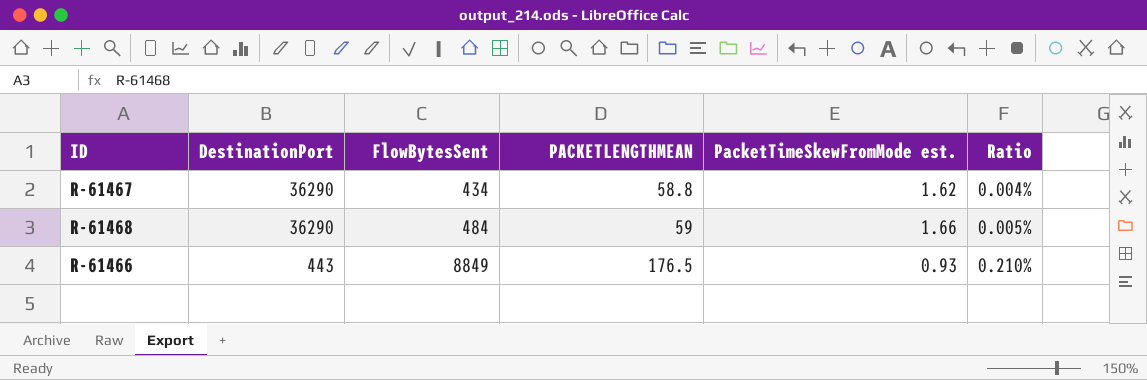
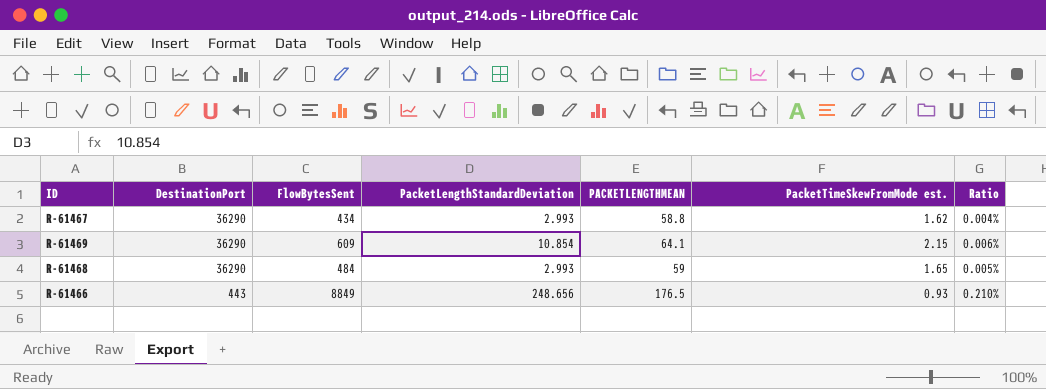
column PacketLengthStandardDeviation | position: none -> 4
row R-61469: none -> 36290 | 609 | 10.854 | 64.1 | 2.15 | 0.006%
R-61468 | PacketTimeSkewFromMode est.: 1.66 -> 1.65

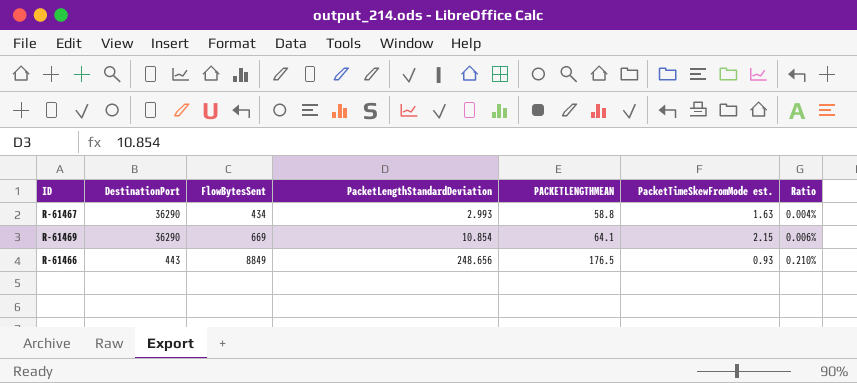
row R-61468: 36290 | 484 | 2.993 | 59 | 1.65 | 0.005% -> none
R-61467 | PacketTimeSkewFromMode est.: 1.62 -> 1.63
R-61469 | FlowBytesSent: 609 -> 669

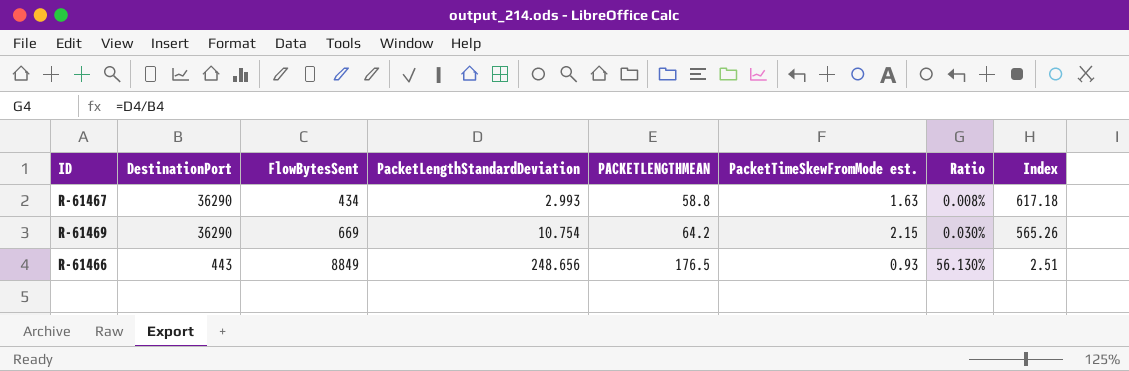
column Ratio | formula: [PacketTimeSkewFromMode est.] / [DestinationPort] -> [PacketLengthStandardDeviation] / [DestinationPort]
column Index | formula: none -> [DestinationPort] / [PACKETLENGTHMEAN]
R-61469 | PacketLengthStandardDeviation: 10.854 -> 10.754
R-61469 | PACKETLENGTHMEAN: 64.1 -> 64.2

